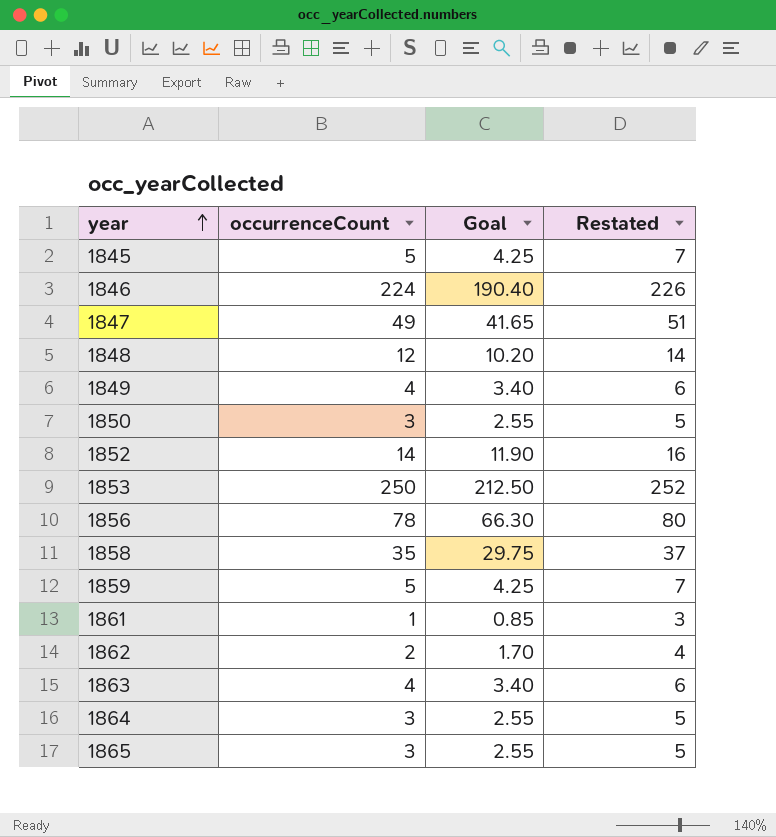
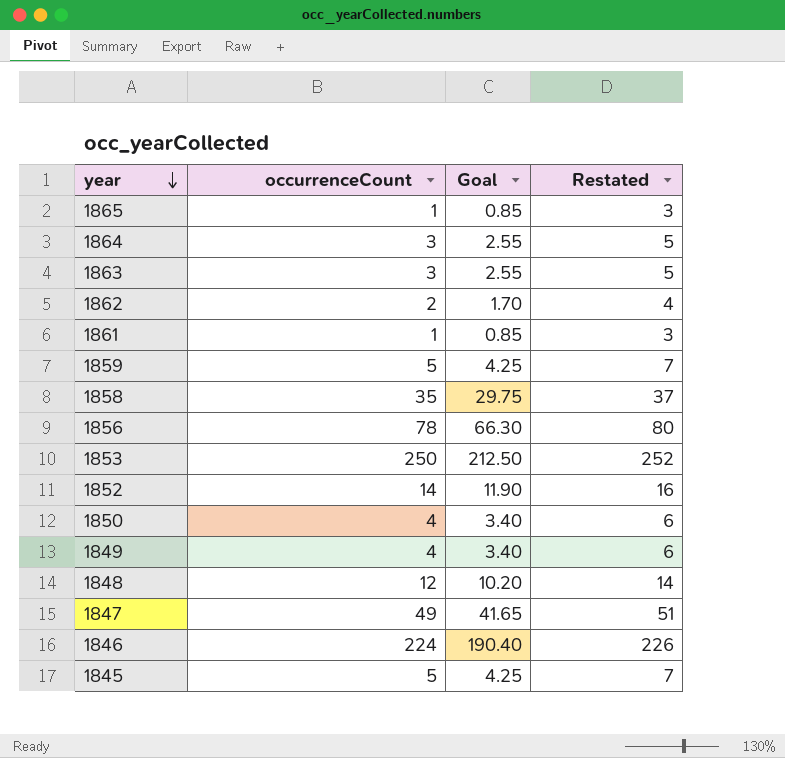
row order: year ascending -> year descending
1865 | occurrenceCount: 3 -> 1
1865 | Goal: 2.55 -> 0.85
1865 | Restated: 5 -> 3
1863 | occurrenceCount: 4 -> 3
1863 | Goal: 3.40 -> 2.55
1863 | Restated: 6 -> 5
1850 | occurrenceCount: 3 -> 4
1850 | Goal: 2.55 -> 3.40
1850 | Restated: 5 -> 6

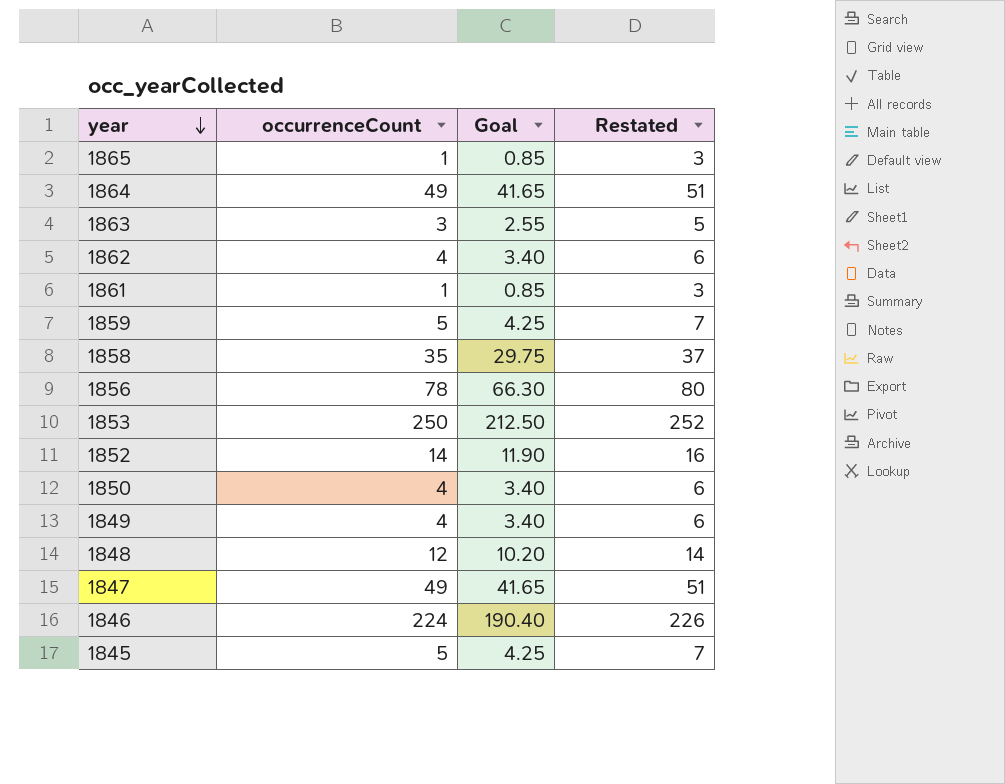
1864 | occurrenceCount: 3 -> 49
1864 | Goal: 2.55 -> 41.65
1864 | Restated: 5 -> 51
1862 | occurrenceCount: 2 -> 4
1862 | Goal: 1.70 -> 3.40
1862 | Restated: 4 -> 6

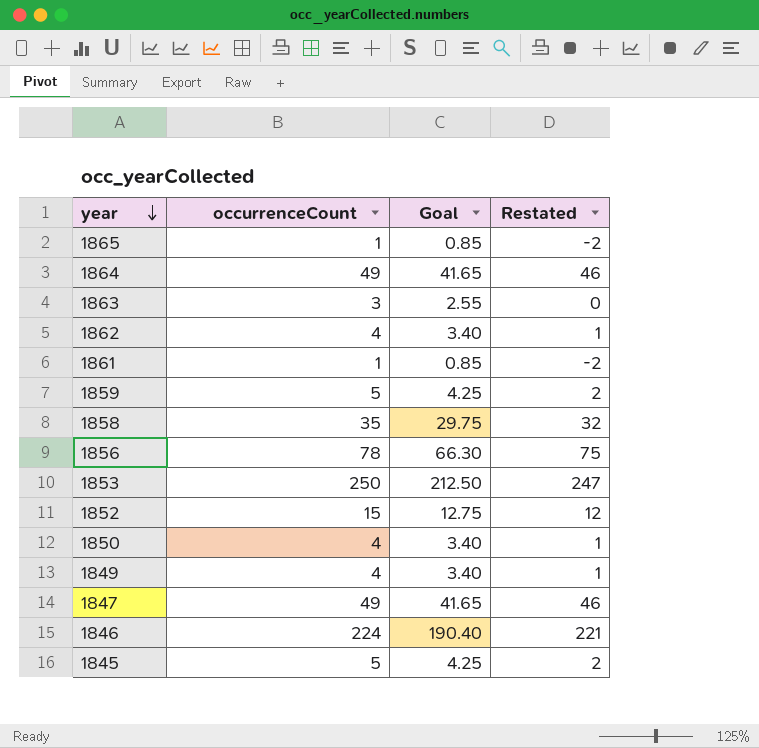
column Restated | formula: [occurrenceCount] + 2 -> [occurrenceCount] - 3
row 1848: 12 | 10.20 | 14 -> none
1852 | occurrenceCount: 14 -> 15
1852 | Goal: 11.90 -> 12.75

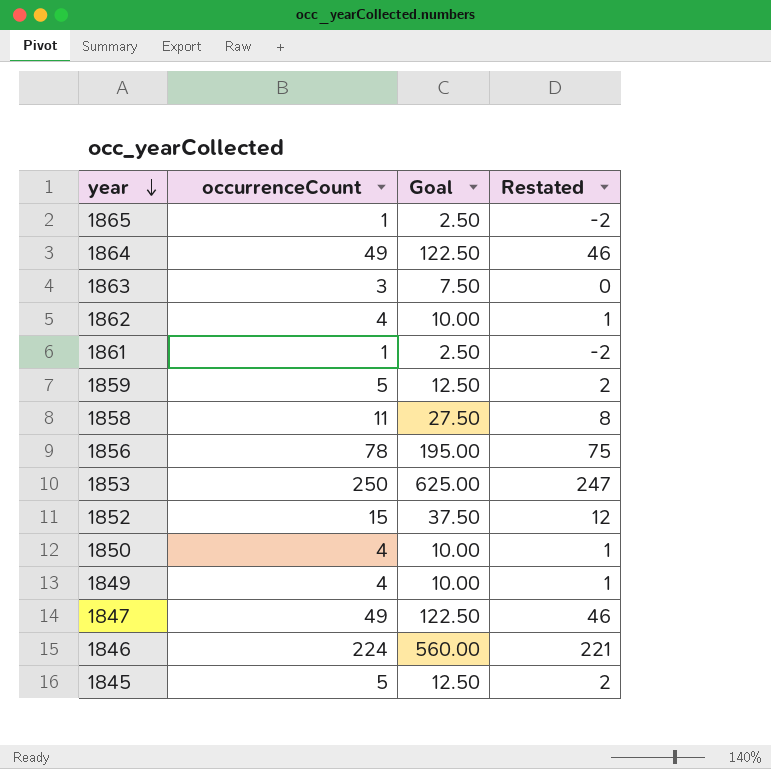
column Goal | formula: [occurrenceCount] * 0.85 -> [occurrenceCount] * 2.5
1858 | occurrenceCount: 35 -> 11
1858 | Restated: 32 -> 8

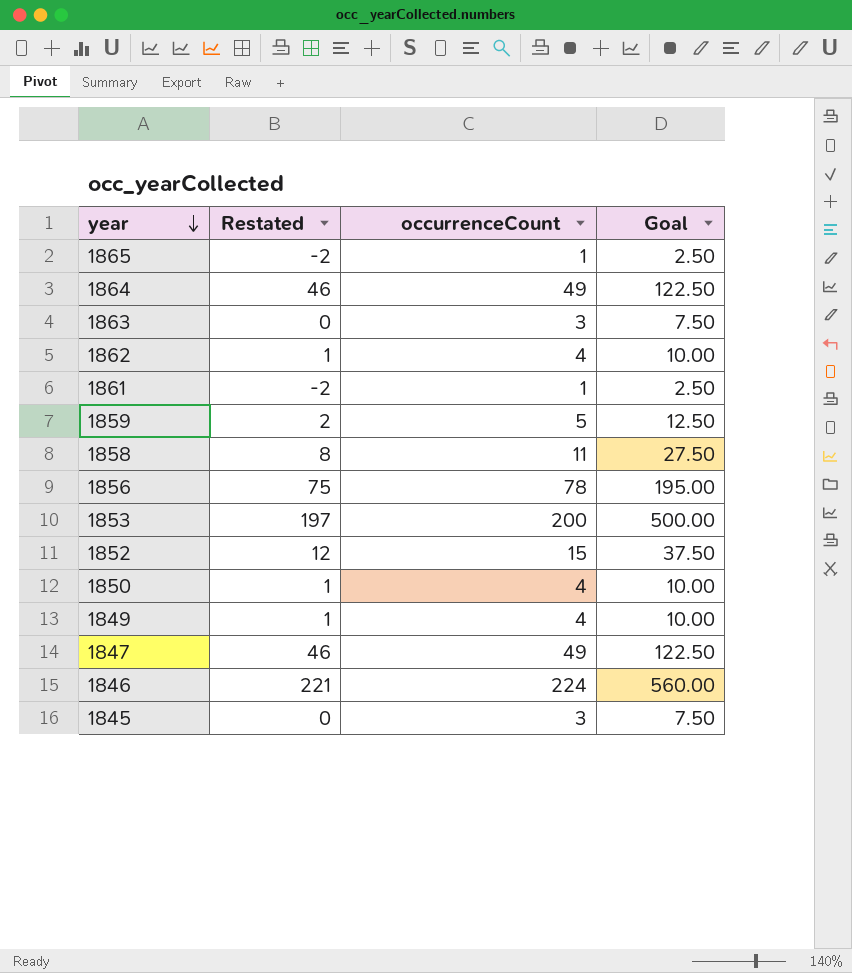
column Restated | position: 4 -> 2
1853 | Restated: 247 -> 197
1853 | occurrenceCount: 250 -> 200
1853 | Goal: 625.00 -> 500.00
1845 | Restated: 2 -> 0
1845 | occurrenceCount: 5 -> 3
1845 | Goal: 12.50 -> 7.50

